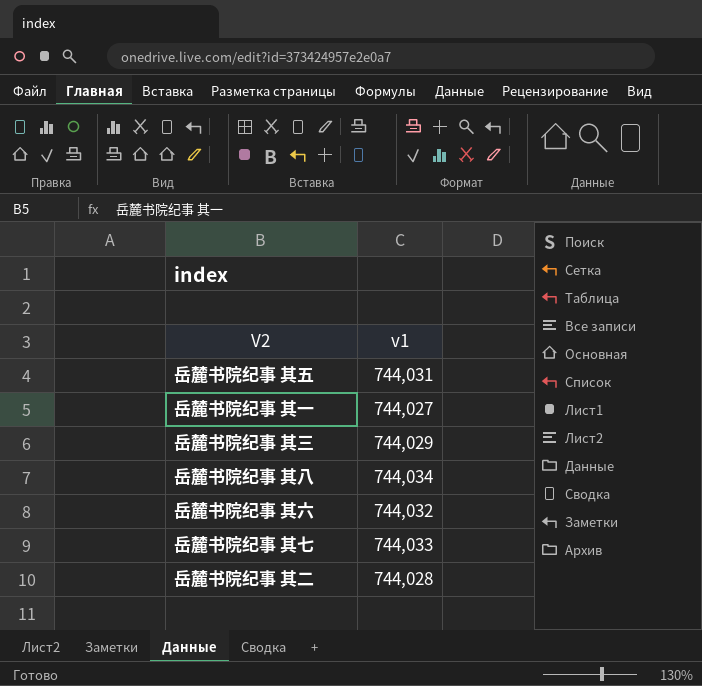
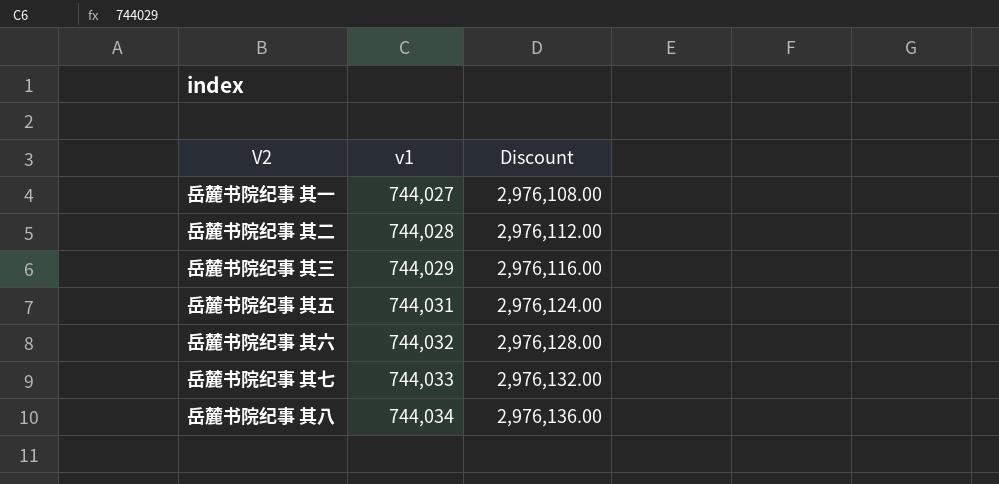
row order: none -> v1 ascending
column Discount | formula: none -> [v1] * 4

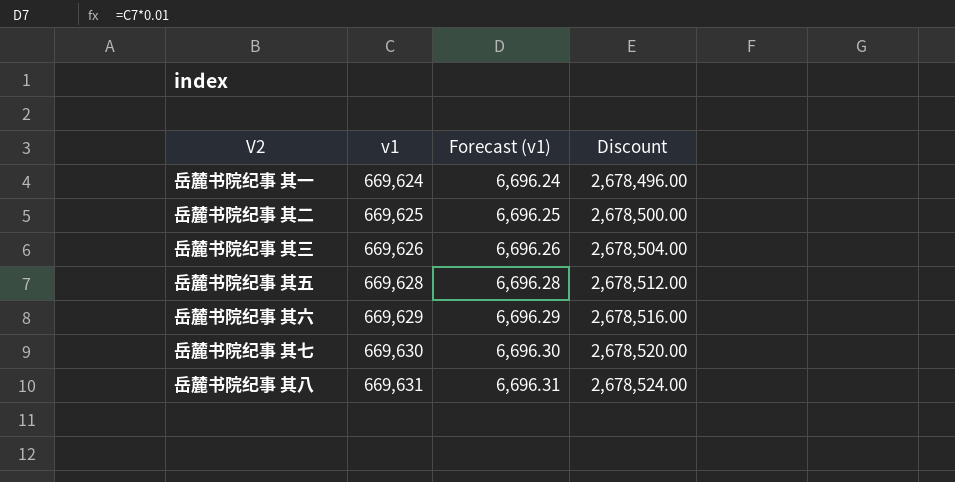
column Forecast (v1) | formula: none -> [v1] * 0.01
岳麓书院纪事 其一 | v1: 744,027 -> 669,624
岳麓书院纪事 其一 | Discount: 2,976,108.00 -> 2,678,496.00
岳麓书院纪事 其二 | v1: 744,028 -> 669,625
岳麓书院纪事 其二 | Discount: 2,976,112.00 -> 2,678,500.00
岳麓书院纪事 其三 | v1: 744,029 -> 669,626
岳麓书院纪事 其三 | Discount: 2,976,116.00 -> 2,678,504.00
岳麓书院纪事 其五 | v1: 744,031 -> 669,628
岳麓书院纪事 其五 | Discount: 2,976,124.00 -> 2,678,512.00
岳麓书院纪事 其六 | v1: 744,032 -> 669,629
岳麓书院纪事 其六 | Discount: 2,976,128.00 -> 2,678,516.00
岳麓书院纪事 其七 | v1: 744,033 -> 669,630
岳麓书院纪事 其七 | Discount: 2,976,132.00 -> 2,678,520.00
岳麓书院纪事 其八 | v1: 744,034 -> 669,631
岳麓书院纪事 其八 | Discount: 2,976,136.00 -> 2,678,524.00

